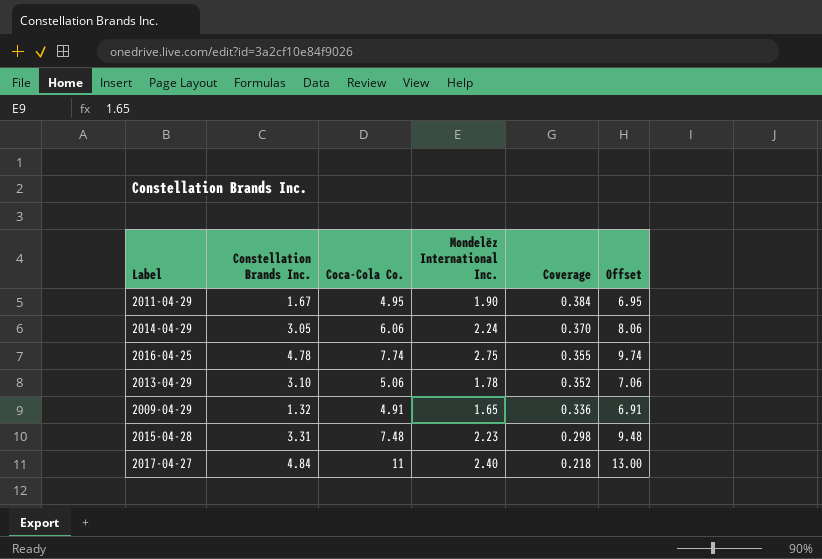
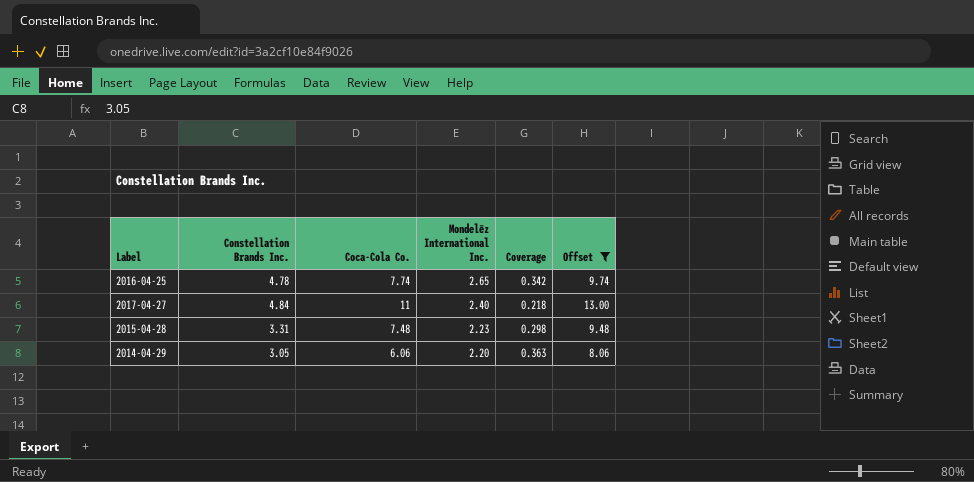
filter: none -> Offset >= 8.06
row order: Coverage descending -> Mondelēz International Inc. descending
2016-04-25 | Mondelēz International Inc.: 2.75 -> 2.65
2016-04-25 | Coverage: 0.355 -> 0.342
2014-04-29 | Mondelēz International Inc.: 2.24 -> 2.20
2014-04-29 | Coverage: 0.370 -> 0.363

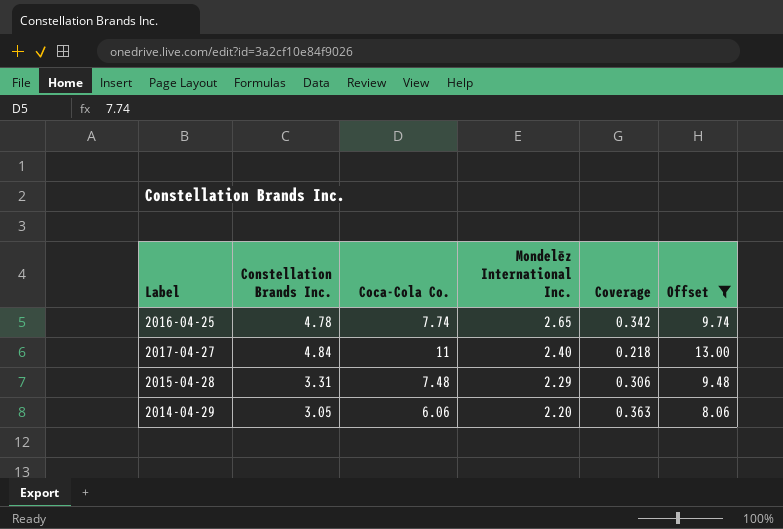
2015-04-28 | Mondelēz International Inc.: 2.23 -> 2.29
2015-04-28 | Coverage: 0.298 -> 0.306

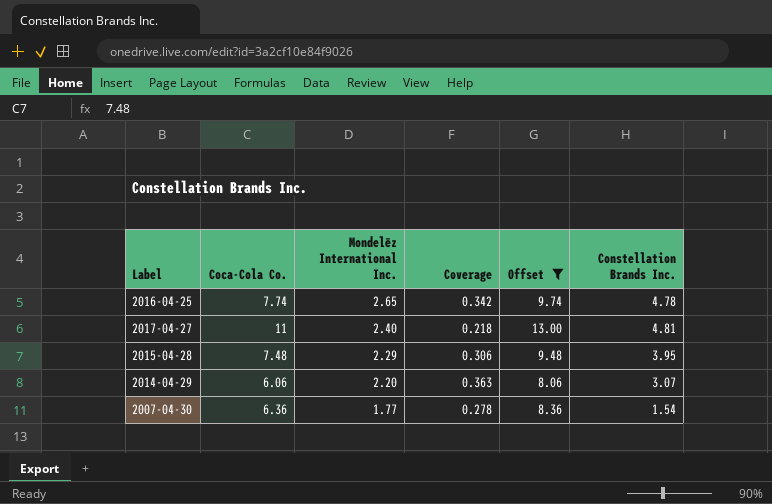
column Constellation Brands Inc. | position: 2 -> 6
2017-04-27 | Constellation Brands Inc.: 4.84 -> 4.81
2015-04-28 | Constellation Brands Inc.: 3.31 -> 3.95
2014-04-29 | Constellation Brands Inc.: 3.05 -> 3.07
row 2007-04-30: none -> 6.36 | 1.77 | 0.278 | 8.36 | 1.54

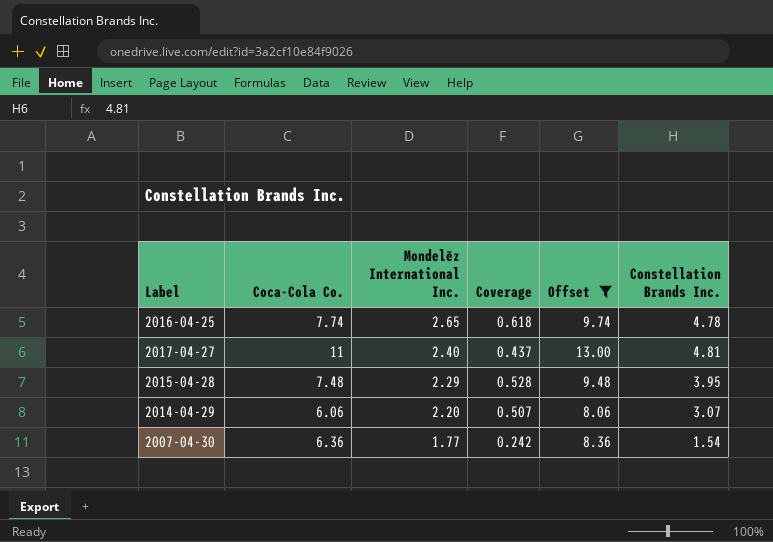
column Coverage | formula: [Mondelēz International Inc.] / [Coca-Cola Co.] -> [Constellation Brands Inc.] / [Coca-Cola Co.]

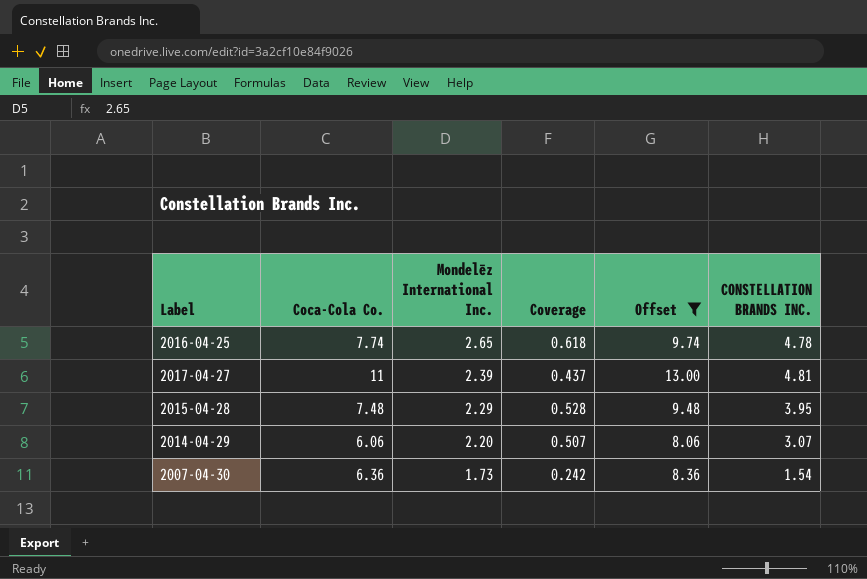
column name: Constellation Brands Inc. -> CONSTELLATION BRANDS INC.
2017-04-27 | Mondelēz International Inc.: 2.40 -> 2.39
2007-04-30 | Mondelēz International Inc.: 1.77 -> 1.73

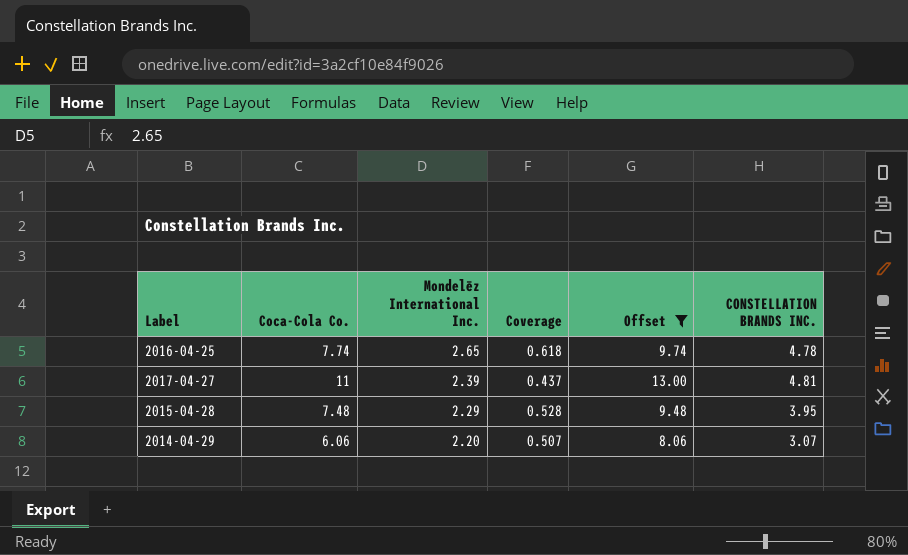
row 2007-04-30: 6.36 | 1.73 | 0.242 | 8.36 | 1.54 -> none

